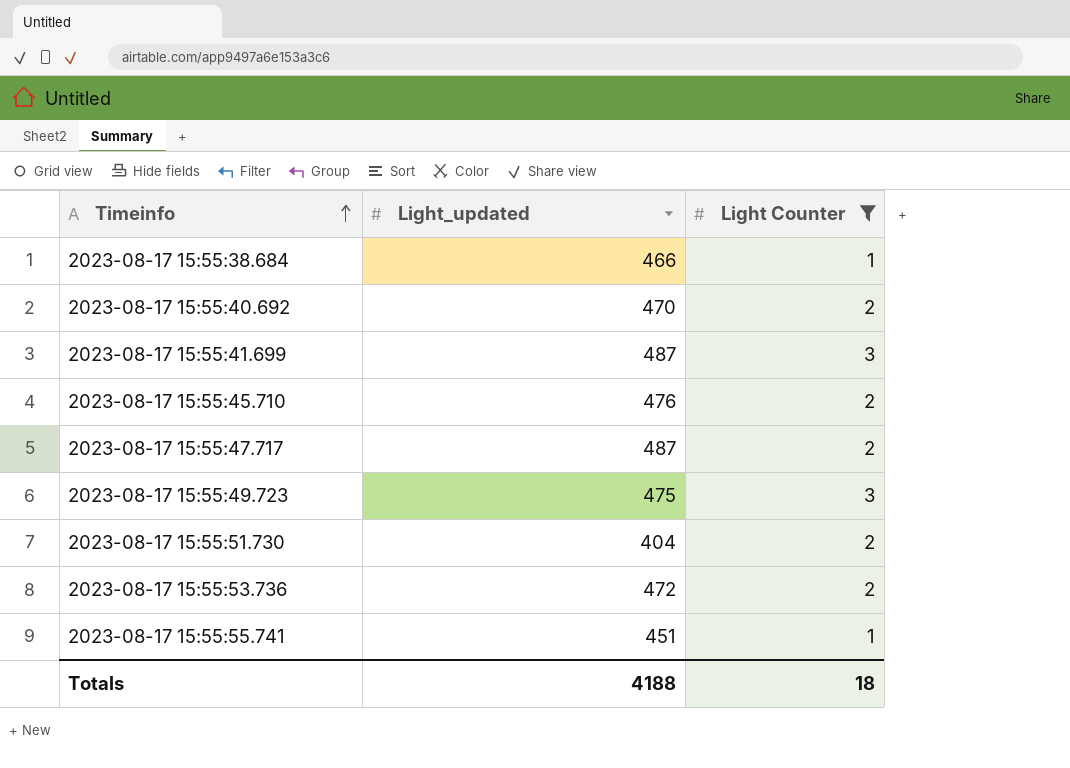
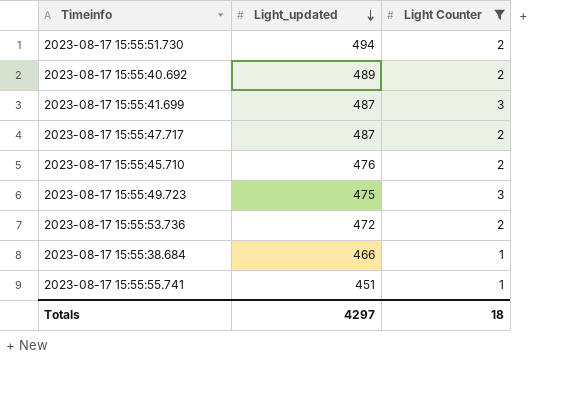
row order: Timeinfo ascending -> Light_updated descending
2023-08-17 15:55:51.730 | Light_updated: 404 -> 494
2023-08-17 15:55:40.692 | Light_updated: 470 -> 489
Totals | Light_updated: 4188 -> 4297

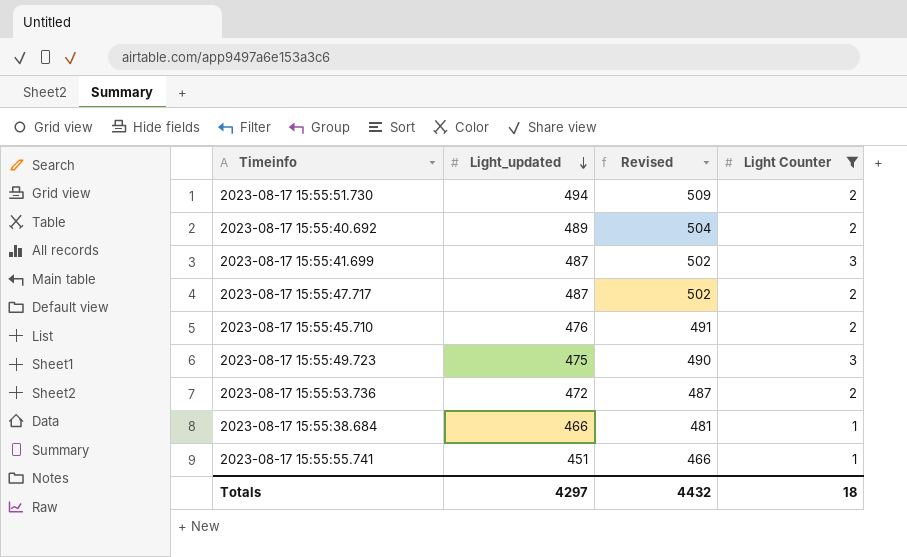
column Revised | formula: none -> [Light_updated] + 15

